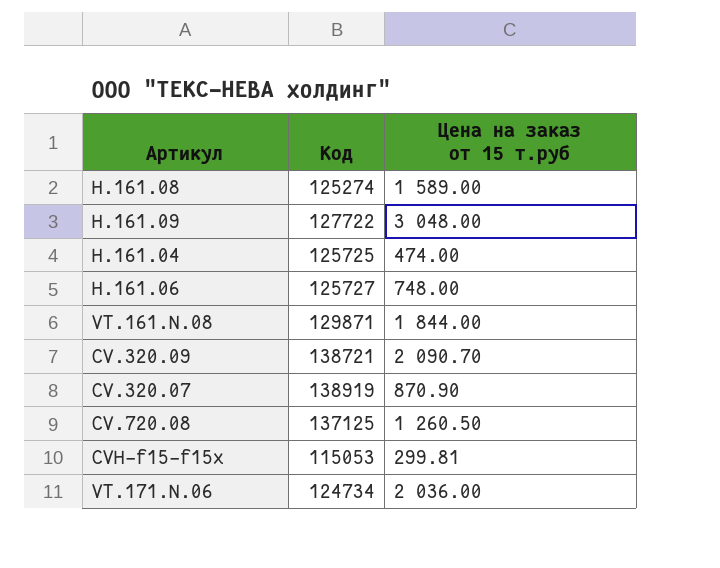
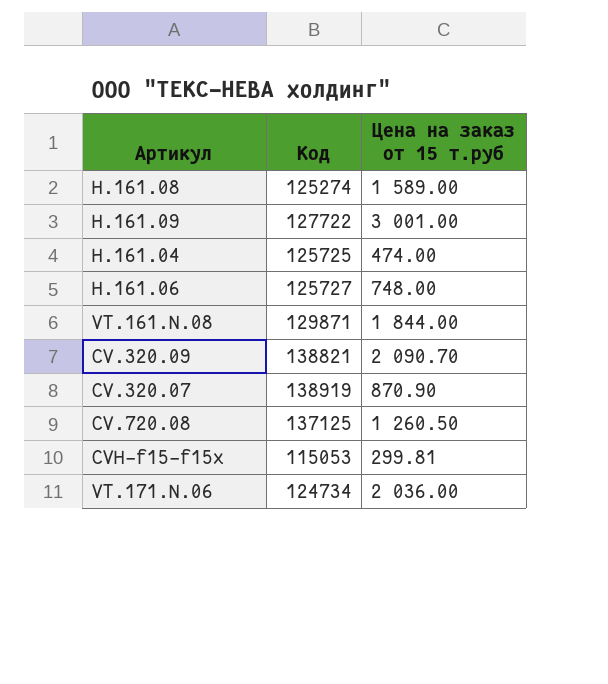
H.161.09 | Цена на заказ от 15 т.руб: 3 048.00 -> 3 001.00
CV.320.09 | Код: 138721 -> 138821

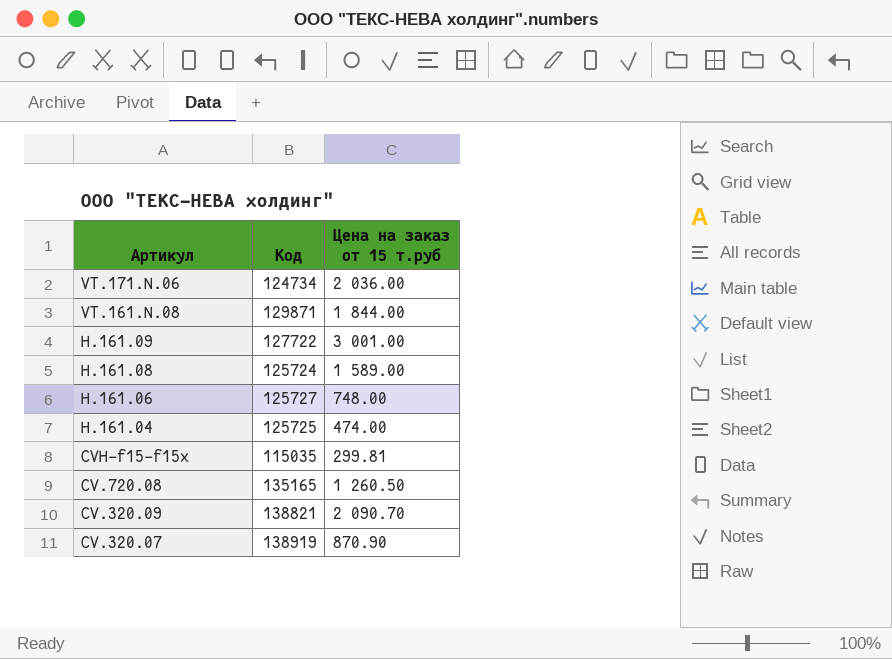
row order: none -> Артикул descending
H.161.08 | Код: 125274 -> 125724
CVH-f15-f15x | Код: 115053 -> 115035
CV.720.08 | Код: 137125 -> 135165

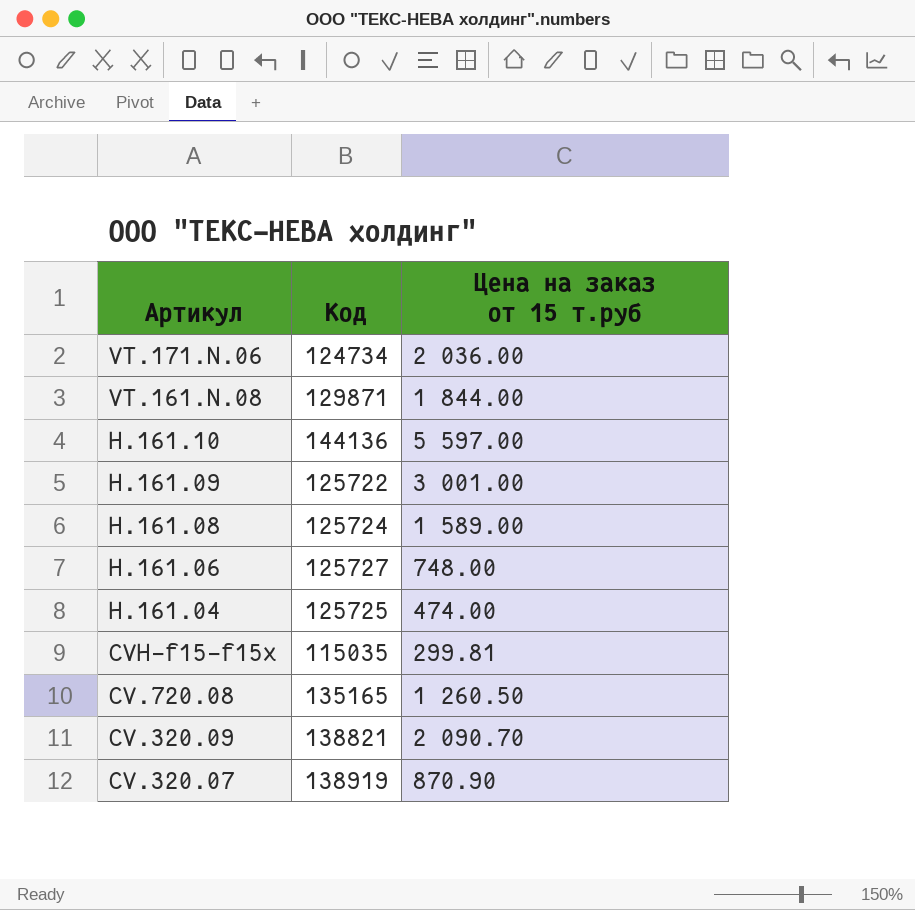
row H.161.10: none -> 144136 | 5 597.00
H.161.09 | Код: 127722 -> 125722

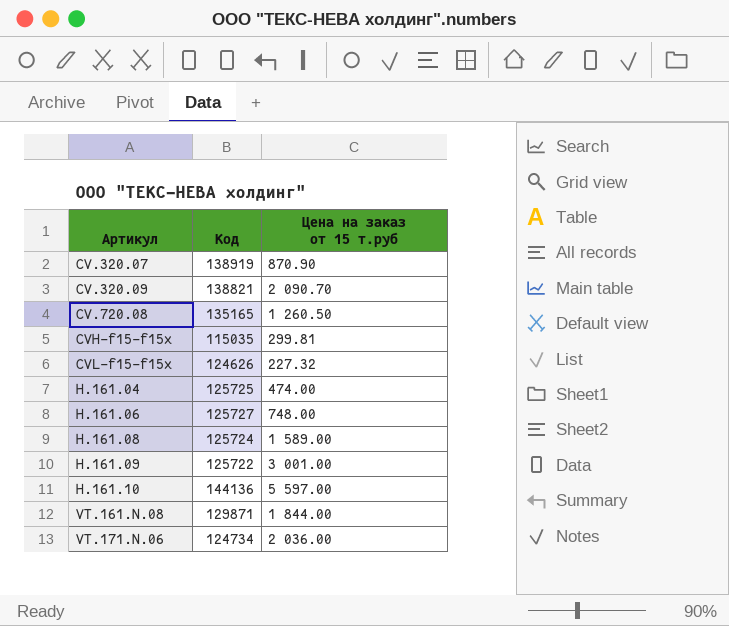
row order: Артикул descending -> Артикул ascending
row CVL-f15-f15x: none -> 124626 | 227.32

